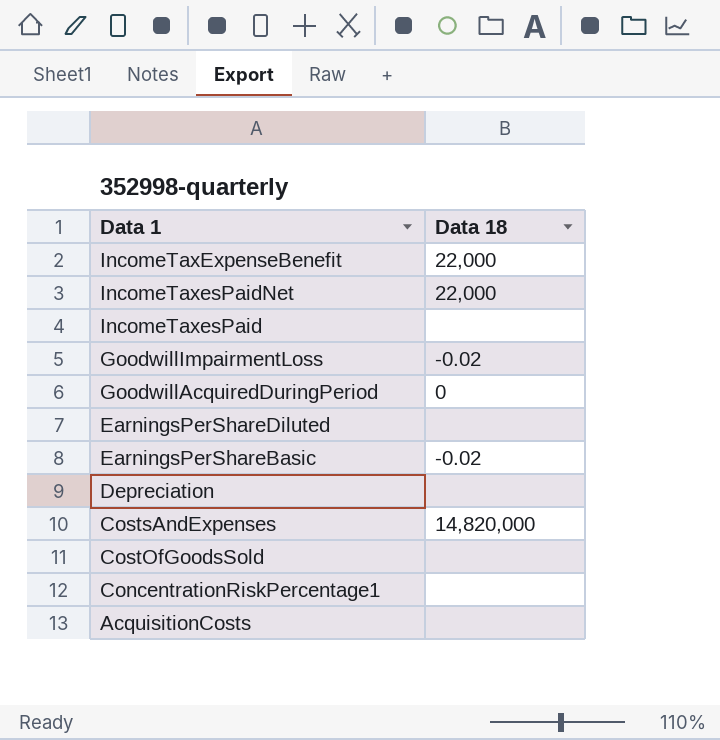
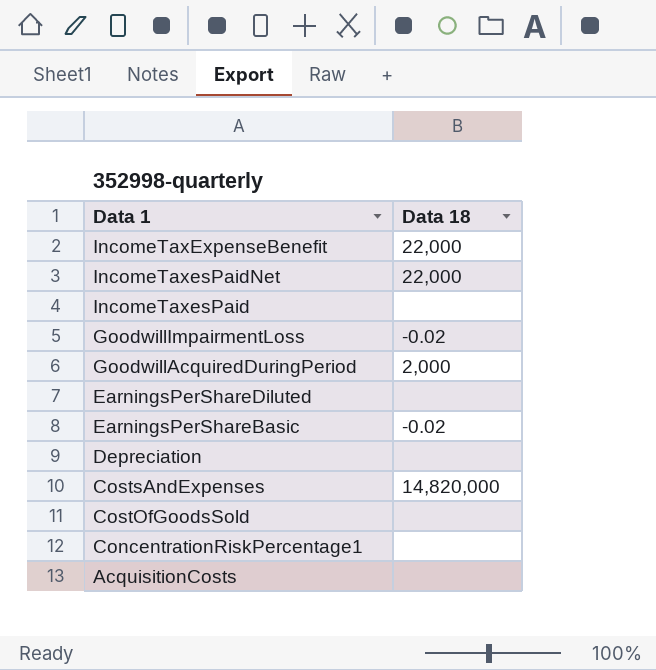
GoodwillAcquiredDuringPeriod | Data 18: 0 -> 2,000

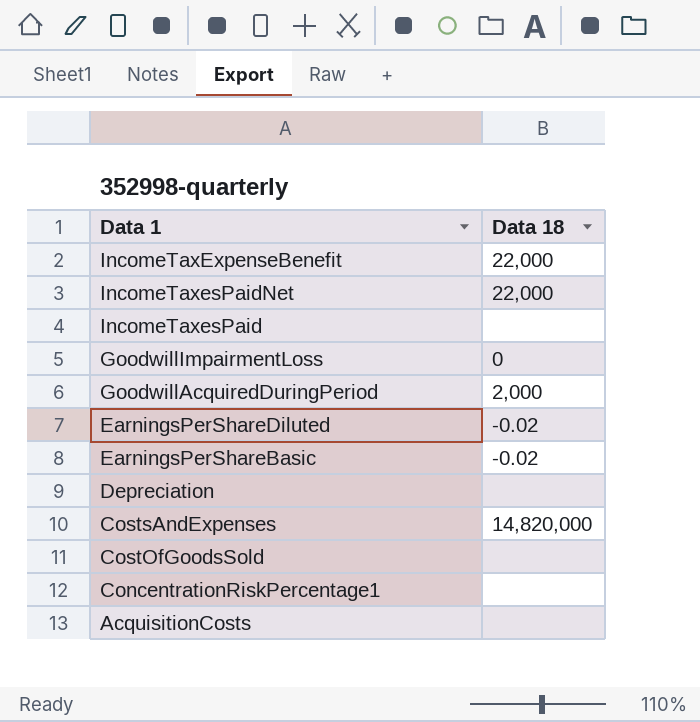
GoodwillImpairmentLoss | Data 18: -0.02 -> 0
EarningsPerShareDiluted | Data 18: none -> -0.02

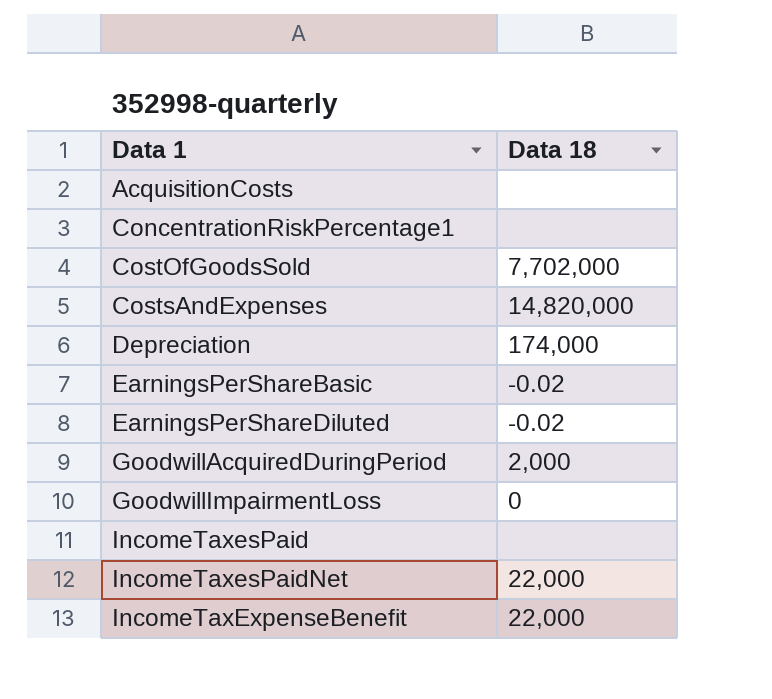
row order: Data 1 descending -> Data 1 ascending
CostOfGoodsSold | Data 18: none -> 7,702,000
Depreciation | Data 18: none -> 174,000

